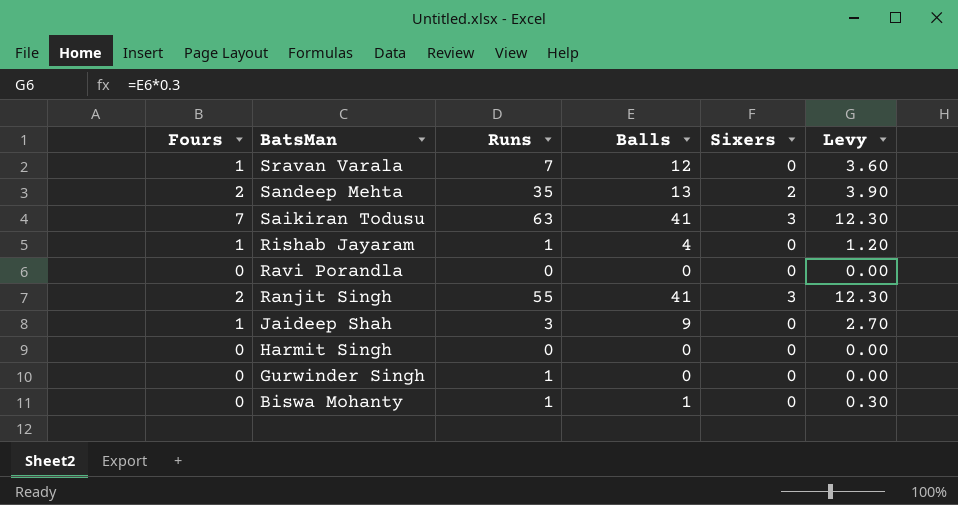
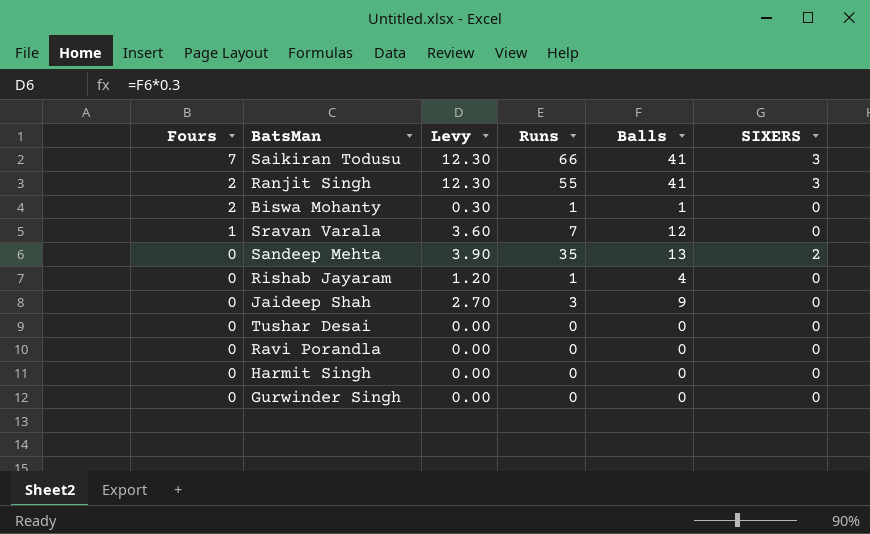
row order: BatsMan descending -> Fours descending
column Levy | position: 6 -> 3
column name: Sixers -> SIXERS
Saikiran Todusu | Runs: 63 -> 66
Biswa Mohanty | Fours: 0 -> 2
Sandeep Mehta | Fours: 2 -> 0
Rishab Jayaram | Fours: 1 -> 0
Jaideep Shah | Fours: 1 -> 0
row Tushar Desai: none -> 0 | 0.00 | 0 | 0 | 0
Gurwinder Singh | Runs: 1 -> 0

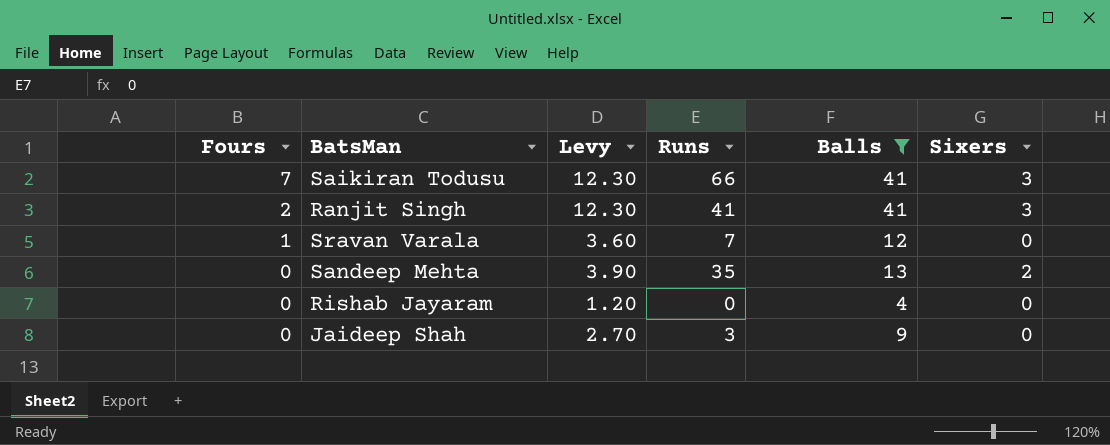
filter: none -> Balls >= 4
column name: SIXERS -> Sixers
Ranjit Singh | Runs: 55 -> 41
Rishab Jayaram | Runs: 1 -> 0

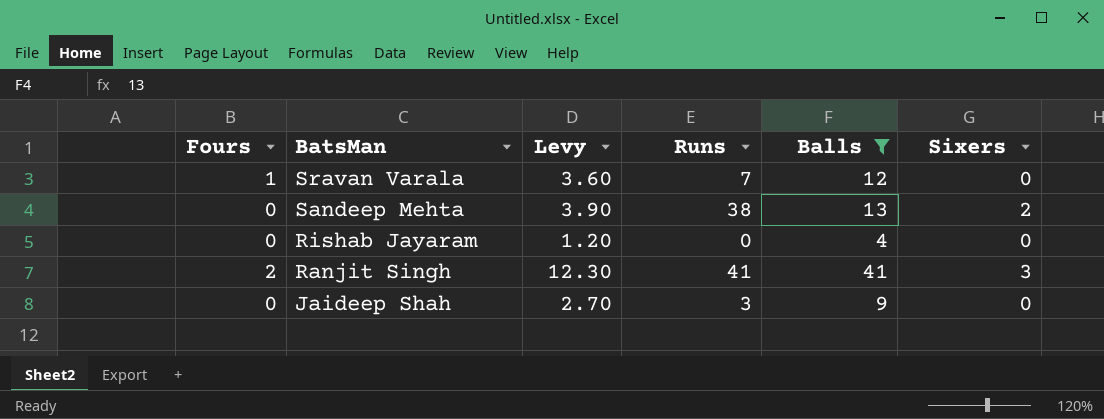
row order: Fours descending -> BatsMan descending
row Saikiran Todusu: 7 | 12.30 | 66 | 41 | 3 -> none
Sandeep Mehta | Runs: 35 -> 38

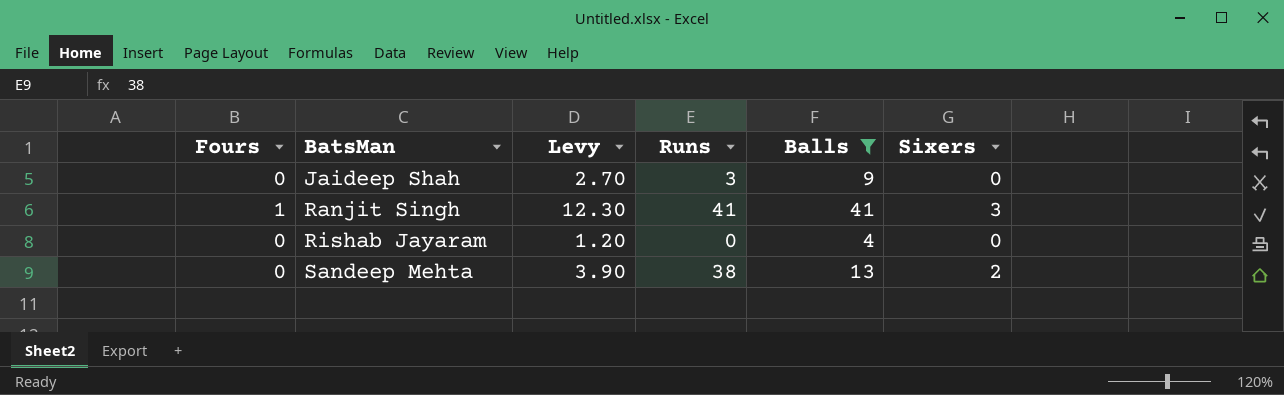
row order: BatsMan descending -> BatsMan ascending
row Sravan Varala: 1 | 3.60 | 7 | 12 | 0 -> none
Ranjit Singh | Fours: 2 -> 1

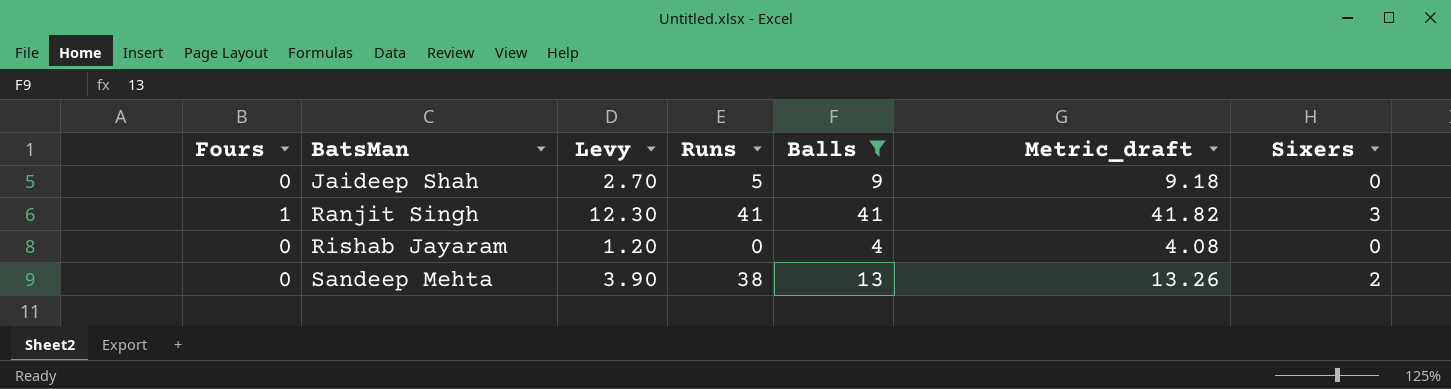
column Metric_draft | formula: none -> [Balls] * 1.02
Jaideep Shah | Runs: 3 -> 5

